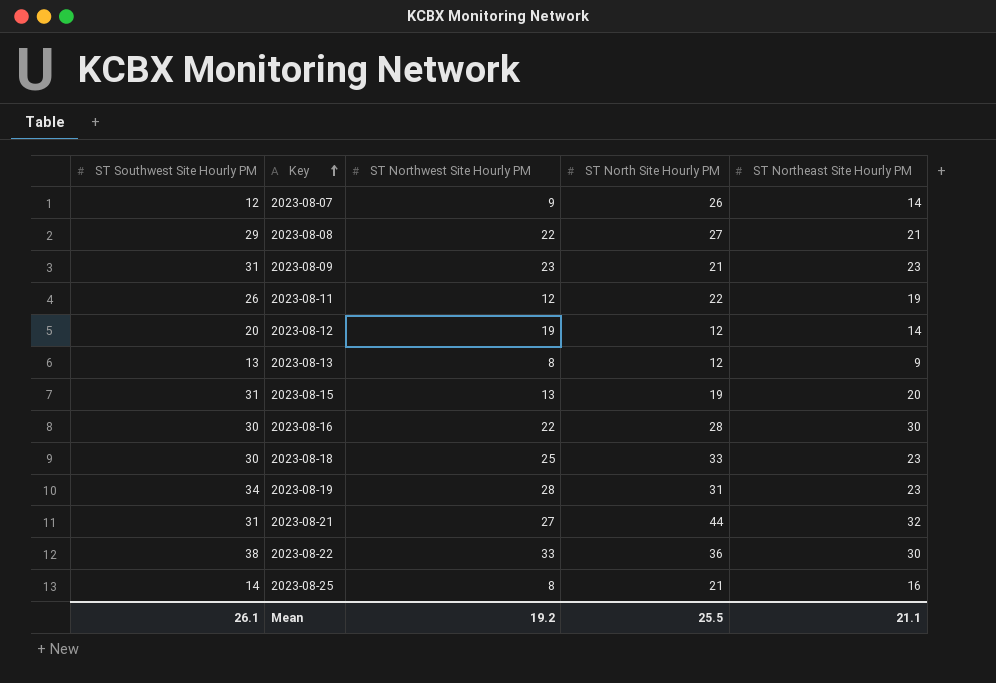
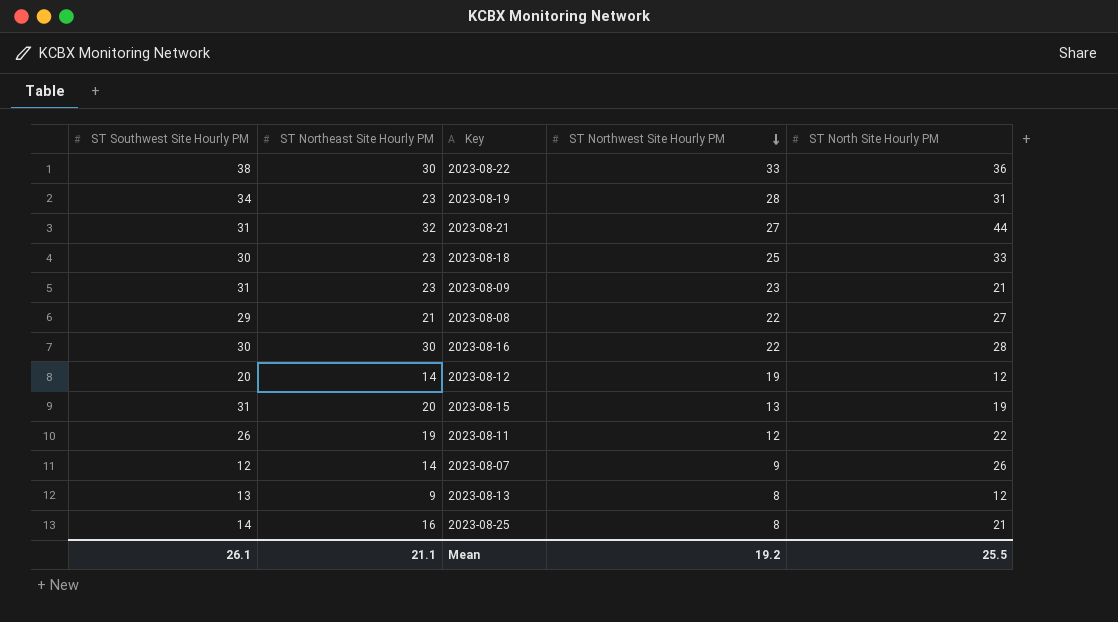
row order: Key ascending -> ST Northwest Site Hourly PM descending
column ST Northeast Site Hourly PM | position: 5 -> 2

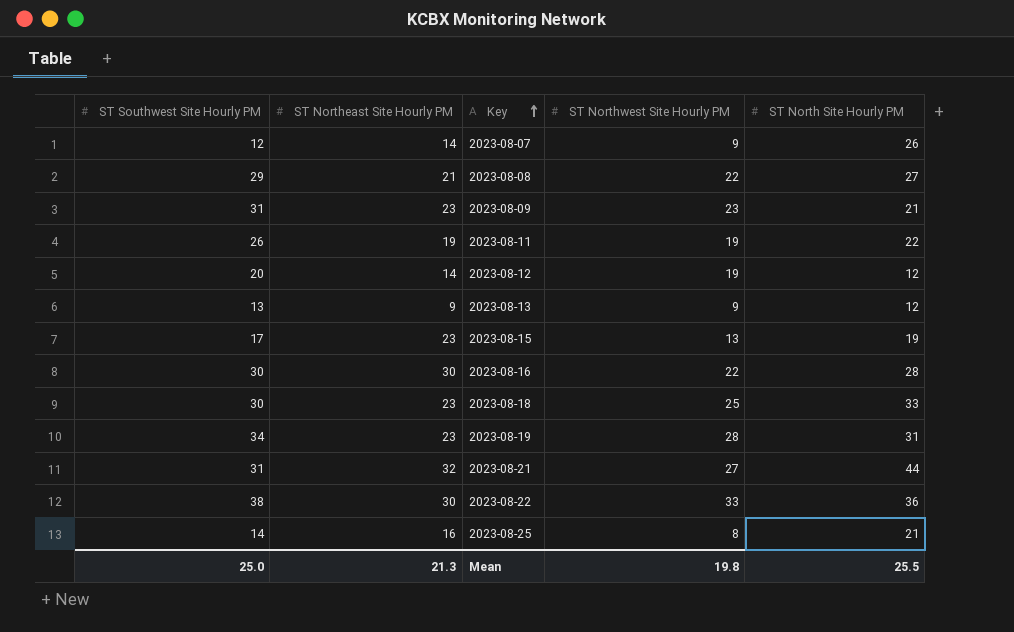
row order: ST Northwest Site Hourly PM descending -> Key ascending
2023-08-11 | ST Northwest Site Hourly PM: 12 -> 19
2023-08-13 | ST Northwest Site Hourly PM: 8 -> 9
2023-08-15 | ST Southwest Site Hourly PM: 31 -> 17
2023-08-15 | ST Northeast Site Hourly PM: 20 -> 23
Mean | ST Southwest Site Hourly PM: 26.1 -> 25.0
Mean | ST Northeast Site Hourly PM: 21.1 -> 21.3
Mean | ST Northwest Site Hourly PM: 19.2 -> 19.8

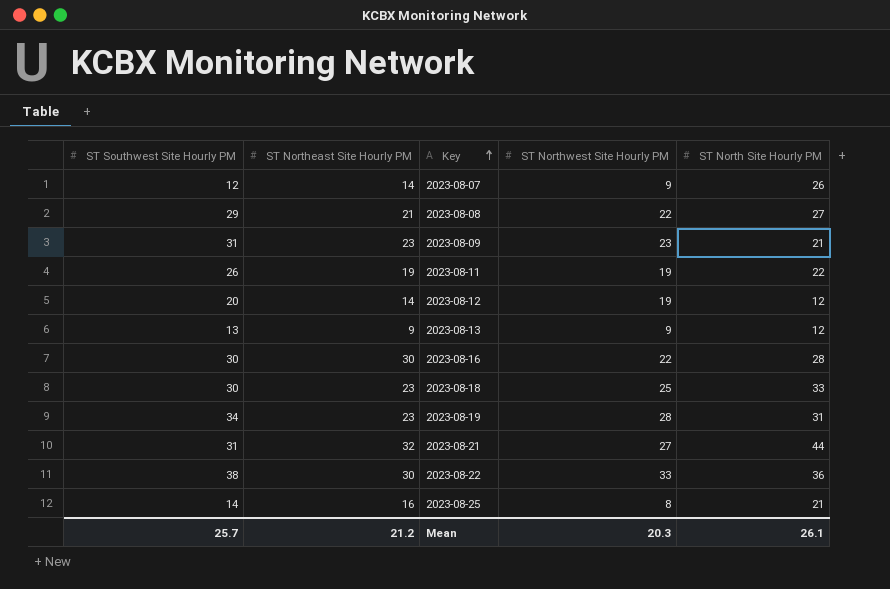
row 2023-08-15: 17 | 23 | 13 | 19 -> none
Mean | ST Southwest Site Hourly PM: 25.0 -> 25.7
Mean | ST Northeast Site Hourly PM: 21.3 -> 21.2
Mean | ST Northwest Site Hourly PM: 19.8 -> 20.3
Mean | ST North Site Hourly PM: 25.5 -> 26.1

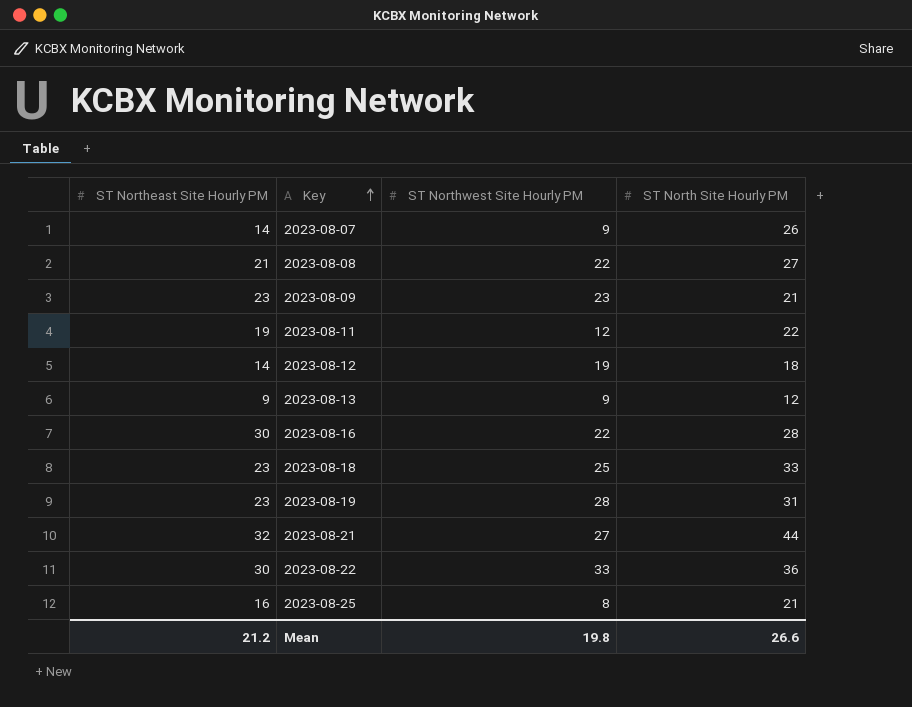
column ST Southwest Site Hourly PM | position: 1 -> none
2023-08-11 | ST Northwest Site Hourly PM: 19 -> 12
2023-08-12 | ST North Site Hourly PM: 12 -> 18
Mean | ST Northwest Site Hourly PM: 20.3 -> 19.8
Mean | ST North Site Hourly PM: 26.1 -> 26.6

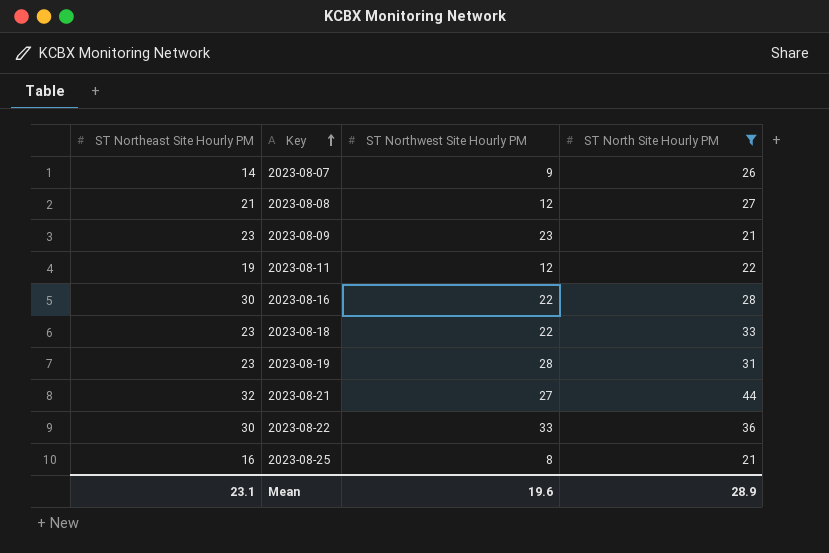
filter: none -> ST North Site Hourly PM >= 21
2023-08-08 | ST Northwest Site Hourly PM: 22 -> 12
2023-08-18 | ST Northwest Site Hourly PM: 25 -> 22
Mean | ST Northeast Site Hourly PM: 21.2 -> 23.1
Mean | ST Northwest Site Hourly PM: 19.8 -> 19.6
Mean | ST North Site Hourly PM: 26.6 -> 28.9

